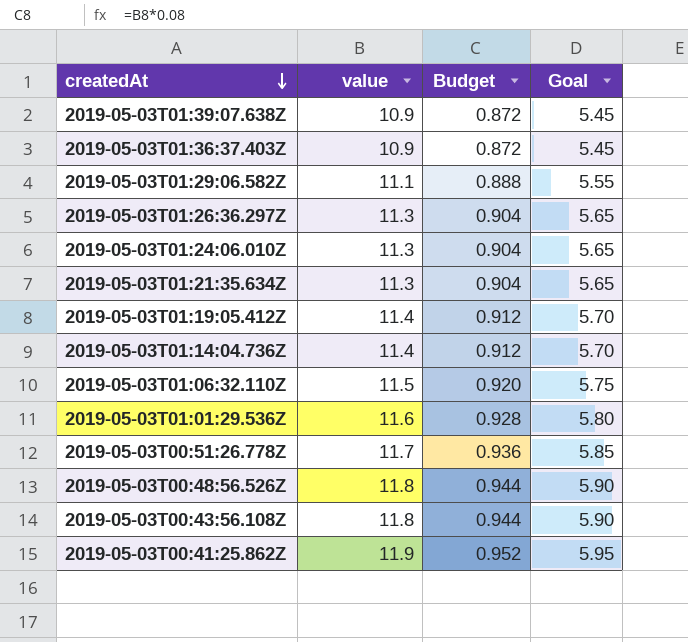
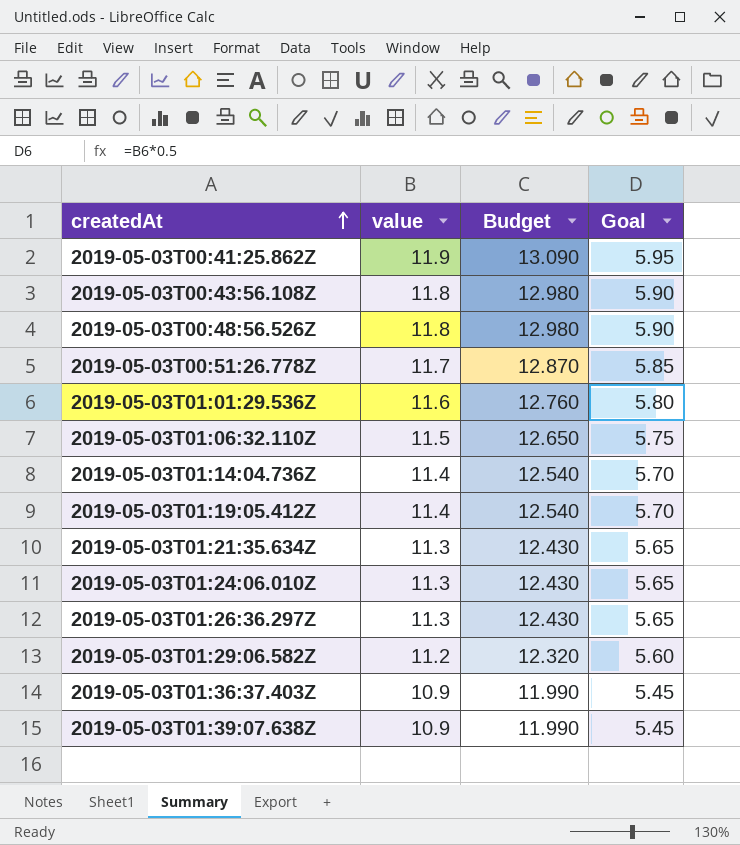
row order: createdAt descending -> createdAt ascending
column Budget | formula: [value] * 0.08 -> [value] * 1.1
2019-05-03T01:29:06.582Z | value: 11.1 -> 11.2
2019-05-03T01:29:06.582Z | Goal: 5.55 -> 5.60

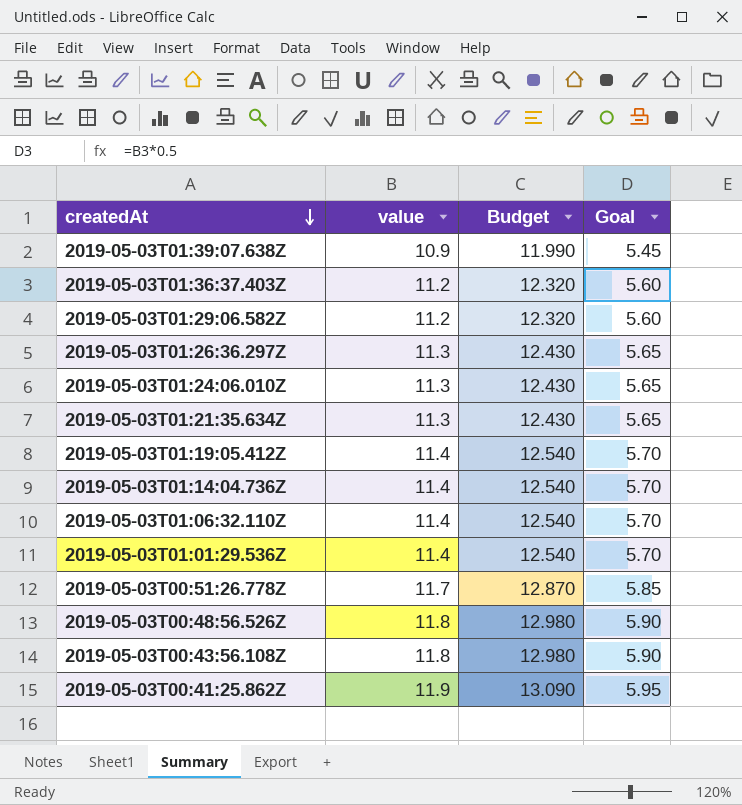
row order: createdAt ascending -> createdAt descending
2019-05-03T01:36:37.403Z | value: 10.9 -> 11.2
2019-05-03T01:36:37.403Z | Budget: 11.990 -> 12.320
2019-05-03T01:36:37.403Z | Goal: 5.45 -> 5.60
2019-05-03T01:06:32.110Z | value: 11.5 -> 11.4
2019-05-03T01:06:32.110Z | Budget: 12.650 -> 12.540
2019-05-03T01:06:32.110Z | Goal: 5.75 -> 5.70
2019-05-03T01:01:29.536Z | value: 11.6 -> 11.4
2019-05-03T01:01:29.536Z | Budget: 12.760 -> 12.540
2019-05-03T01:01:29.536Z | Goal: 5.80 -> 5.70

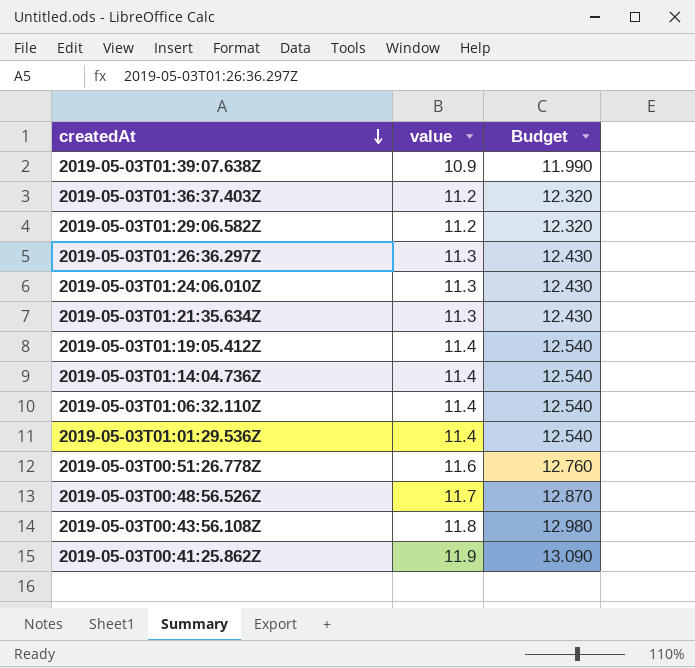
column Goal | formula: [value] * 0.5 -> none
2019-05-03T00:51:26.778Z | value: 11.7 -> 11.6
2019-05-03T00:51:26.778Z | Budget: 12.870 -> 12.760
2019-05-03T00:48:56.526Z | value: 11.8 -> 11.7
2019-05-03T00:48:56.526Z | Budget: 12.980 -> 12.870

